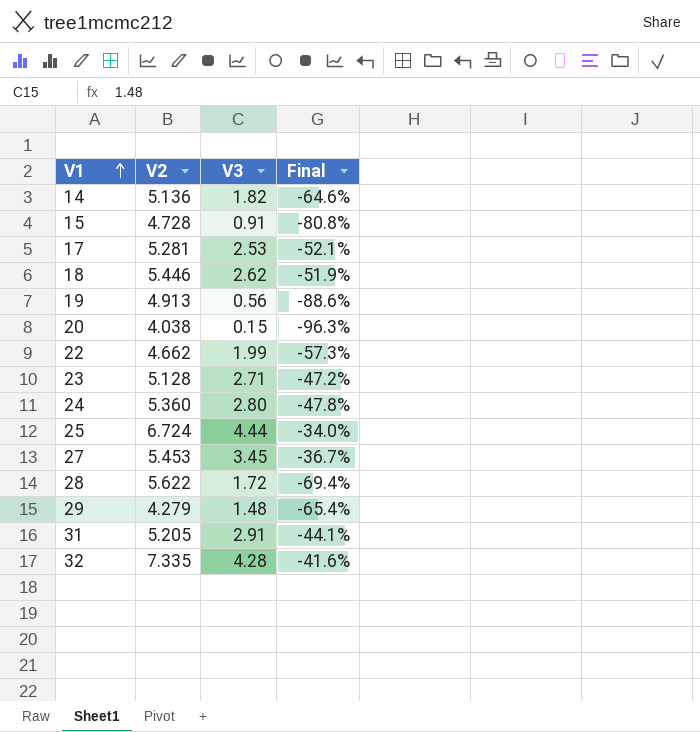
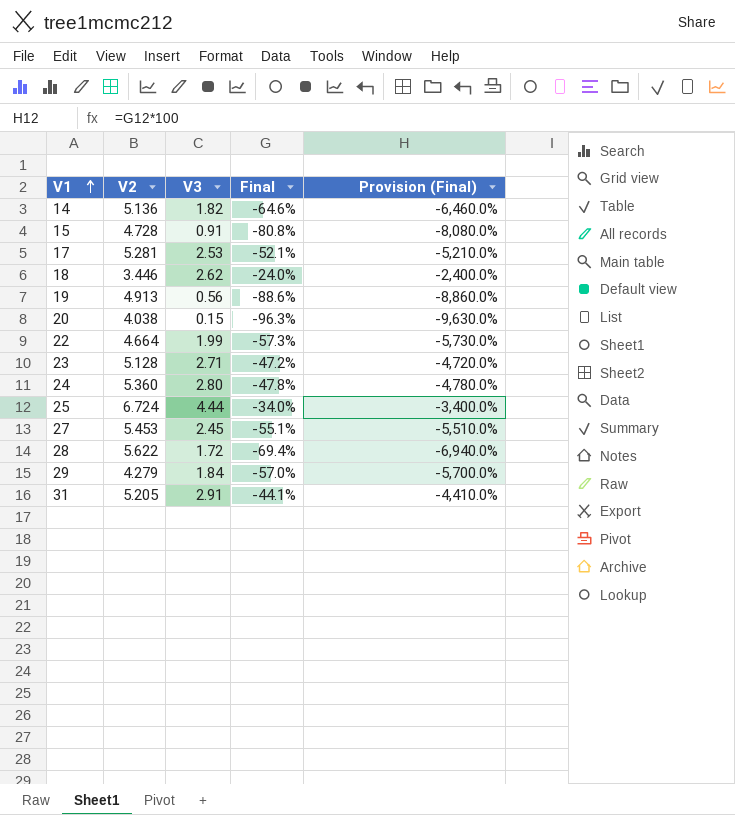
column Provision (Final) | formula: none -> [Final] * 100
row 32: 7.335 | 4.28 | -41.6% -> none
18 | V2: 5.446 -> 3.446
18 | Final: -51.9% -> -24.0%
22 | V2: 4.662 -> 4.664
27 | V3: 3.45 -> 2.45
27 | Final: -36.7% -> -55.1%
29 | V3: 1.48 -> 1.84
29 | Final: -65.4% -> -57.0%

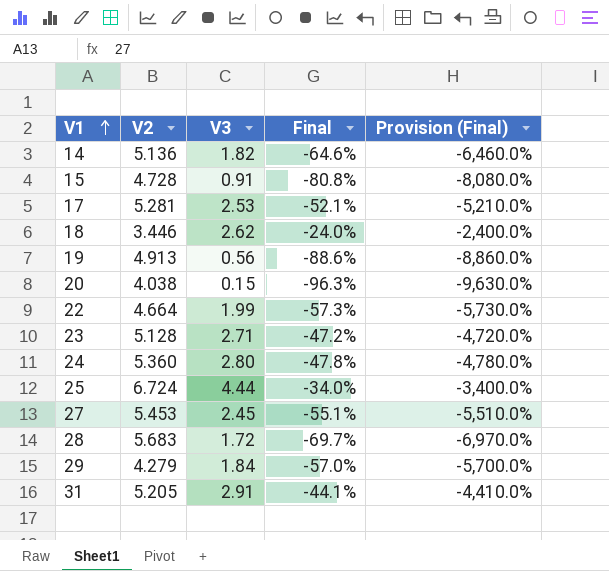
28 | V2: 5.622 -> 5.683
28 | Final: -69.4% -> -69.7%
28 | Provision (Final): -6,940.0% -> -6,970.0%

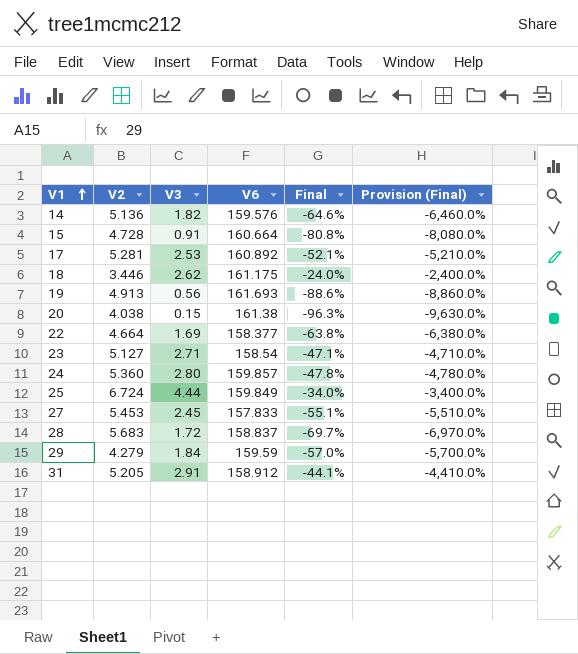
column V6 | position: none -> 4
22 | V3: 1.99 -> 1.69
22 | Final: -57.3% -> -63.8%
22 | Provision (Final): -5,730.0% -> -6,380.0%
23 | V2: 5.128 -> 5.127
23 | Final: -47.2% -> -47.1%
23 | Provision (Final): -4,720.0% -> -4,710.0%

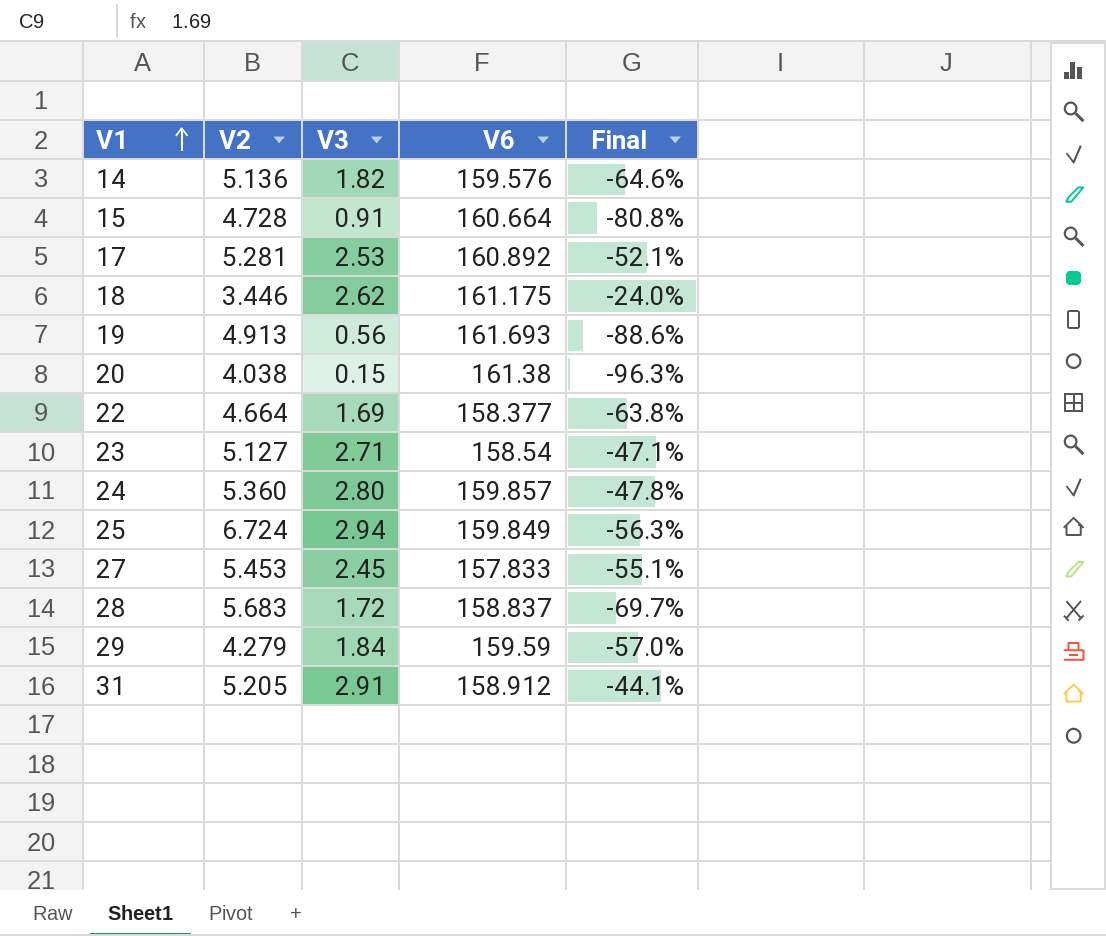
column Provision (Final) | formula: [Final] * 100 -> none
25 | V3: 4.44 -> 2.94
25 | Final: -34.0% -> -56.3%

